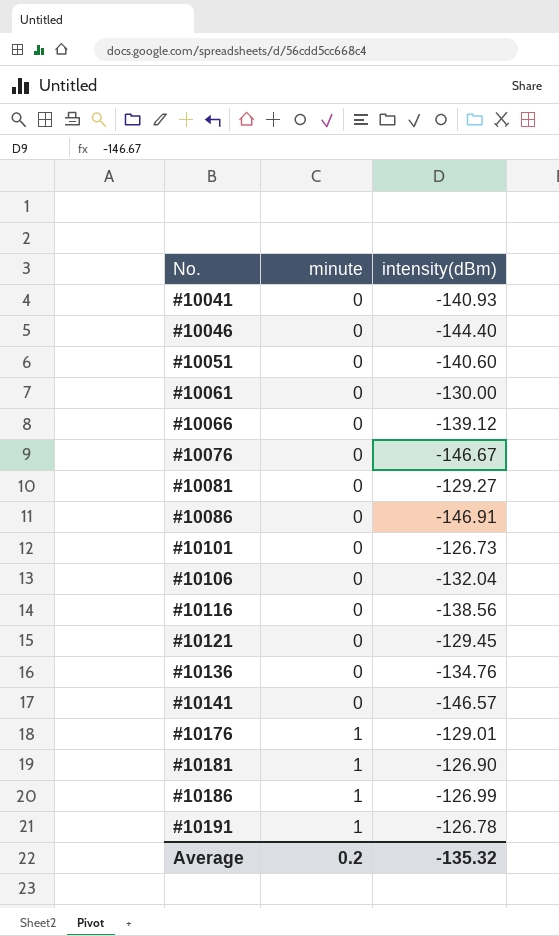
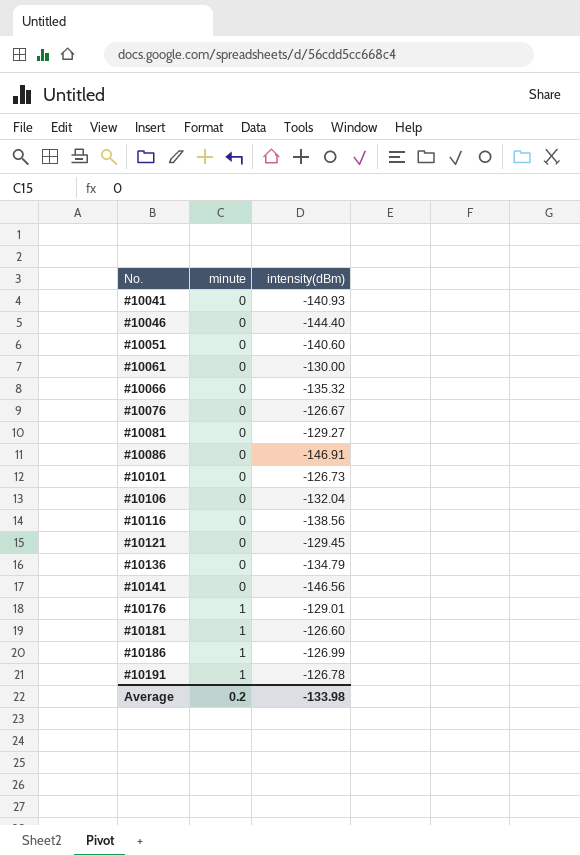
#10066 | intensity(dBm): -139.12 -> -135.32
#10076 | intensity(dBm): -146.67 -> -126.67
#10136 | intensity(dBm): -134.76 -> -134.79
#10141 | intensity(dBm): -146.57 -> -146.56
#10181 | intensity(dBm): -126.90 -> -126.60
Average | intensity(dBm): -135.32 -> -133.98

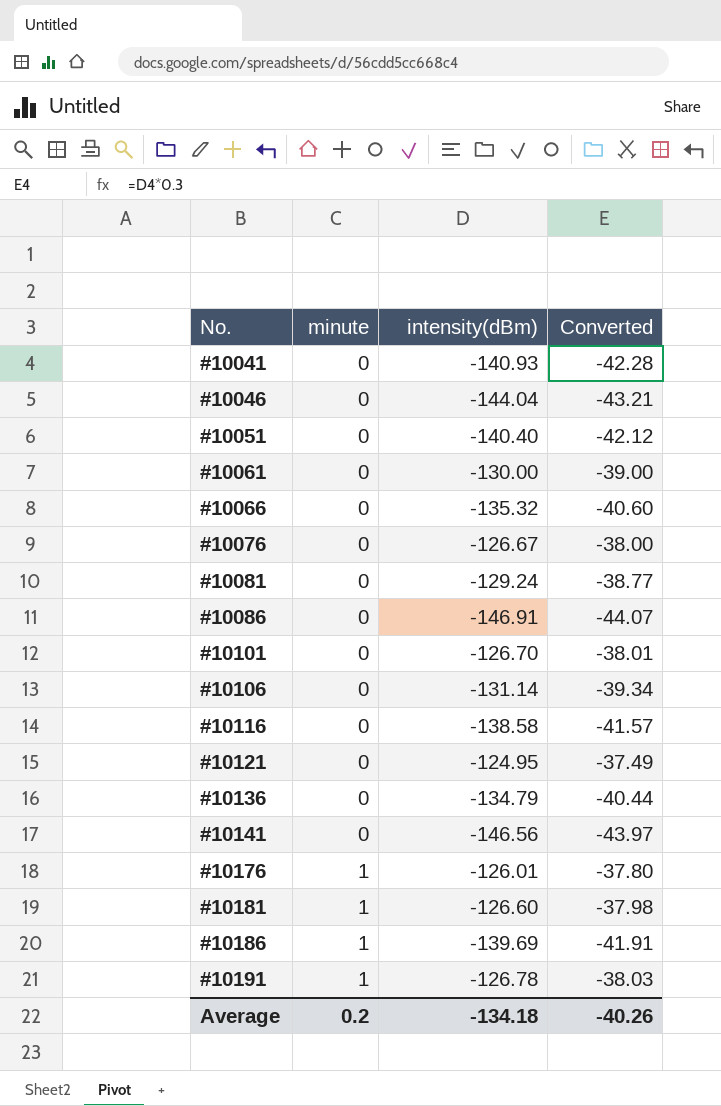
column Converted | formula: none -> [intensity(dBm)] * 0.3
#10046 | intensity(dBm): -144.40 -> -144.04
#10051 | intensity(dBm): -140.60 -> -140.40
#10081 | intensity(dBm): -129.27 -> -129.24
#10101 | intensity(dBm): -126.73 -> -126.70
#10106 | intensity(dBm): -132.04 -> -131.14
#10116 | intensity(dBm): -138.56 -> -138.58
#10121 | intensity(dBm): -129.45 -> -124.95
#10176 | intensity(dBm): -129.01 -> -126.01
#10186 | intensity(dBm): -126.99 -> -139.69
Average | intensity(dBm): -133.98 -> -134.18

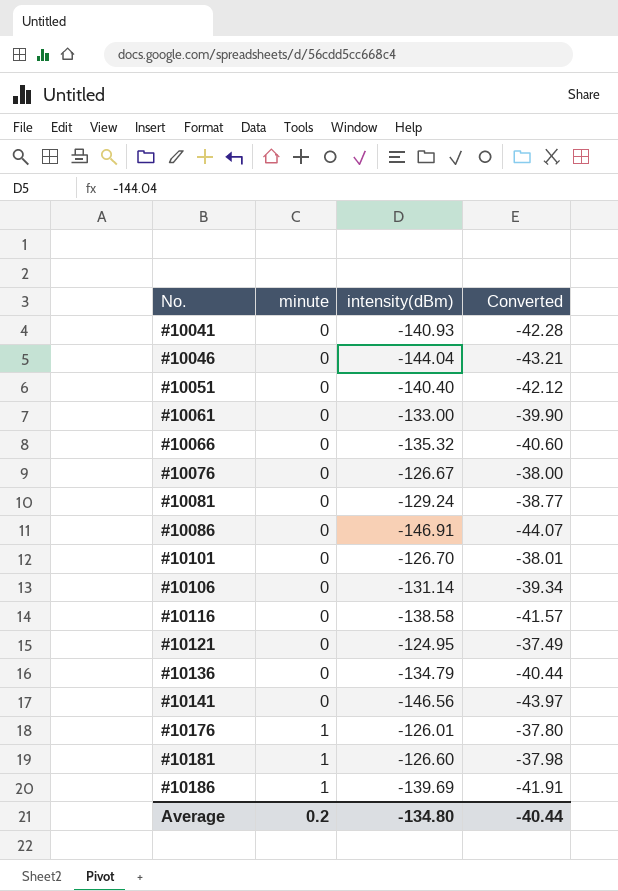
row #10191: 1 | -126.78 | -38.03 -> none
#10061 | intensity(dBm): -130.00 -> -133.00
#10061 | Converted: -39.00 -> -39.90
Average | intensity(dBm): -134.18 -> -134.80
Average | Converted: -40.26 -> -40.44

